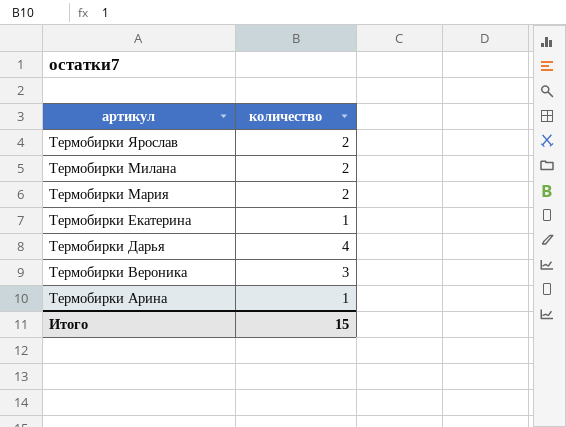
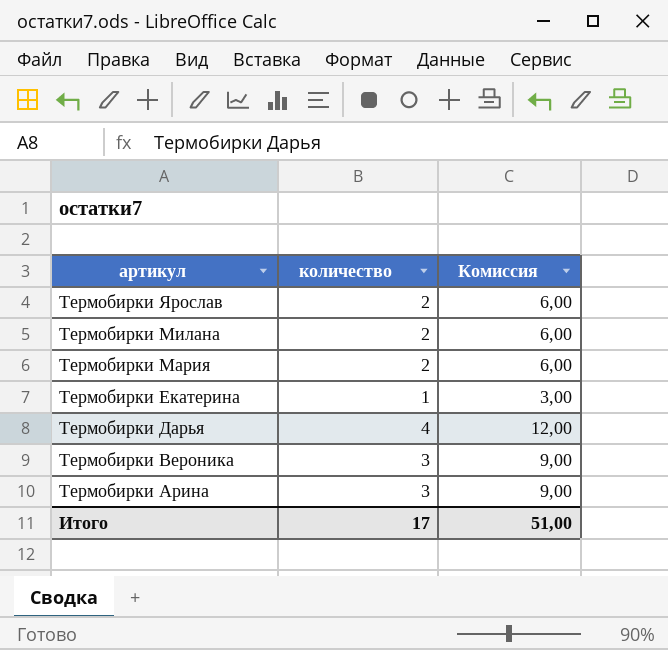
column Комиссия | formula: none -> [количество] * 3
Термобирки Арина | количество: 1 -> 3
Итого | количество: 15 -> 17

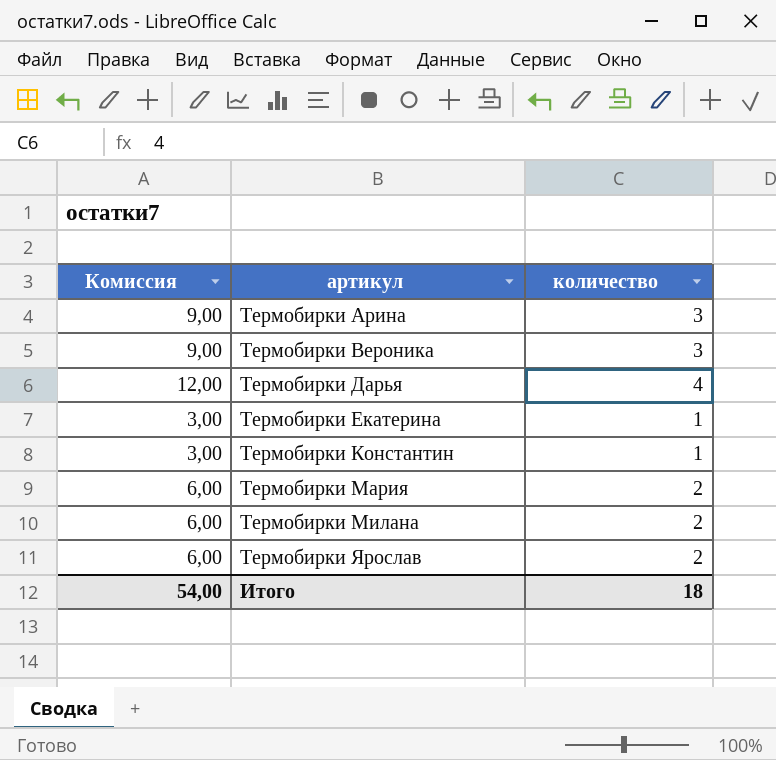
row order: артикул descending -> артикул ascending
column Комиссия | position: 3 -> 1
row Термобирки Константин: none -> 3,00 | 1
Итого | Комиссия: 51,00 -> 54,00
Итого | количество: 17 -> 18

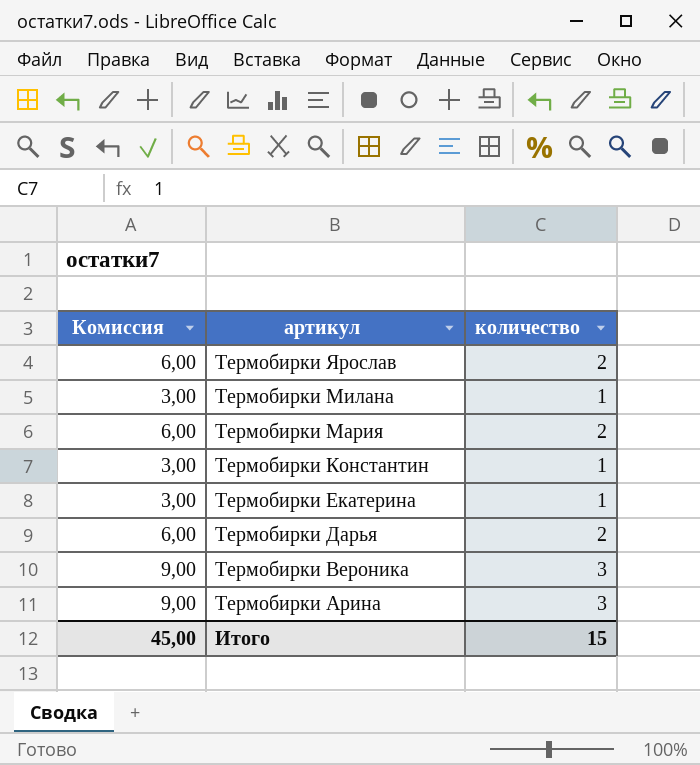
row order: артикул ascending -> артикул descending
Термобирки Милана | Комиссия: 6,00 -> 3,00
Термобирки Милана | количество: 2 -> 1
Термобирки Дарья | Комиссия: 12,00 -> 6,00
Термобирки Дарья | количество: 4 -> 2
Итого | Комиссия: 54,00 -> 45,00
Итого | количество: 18 -> 15

